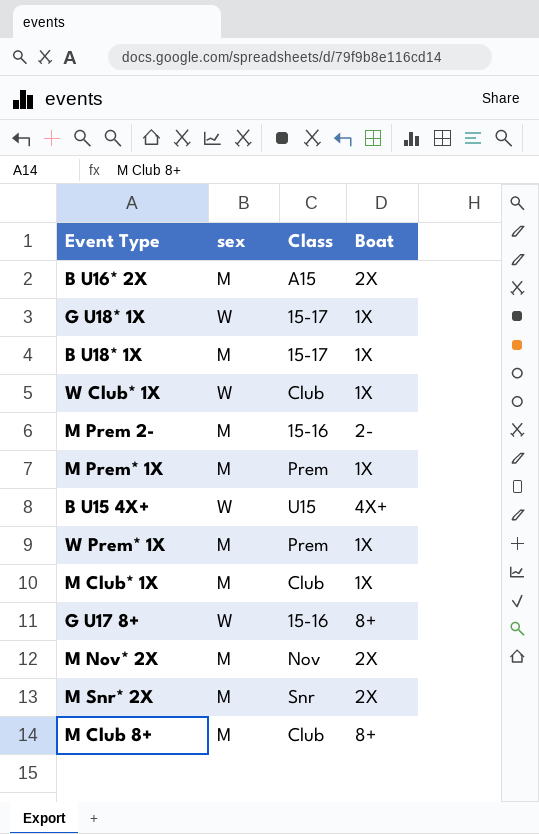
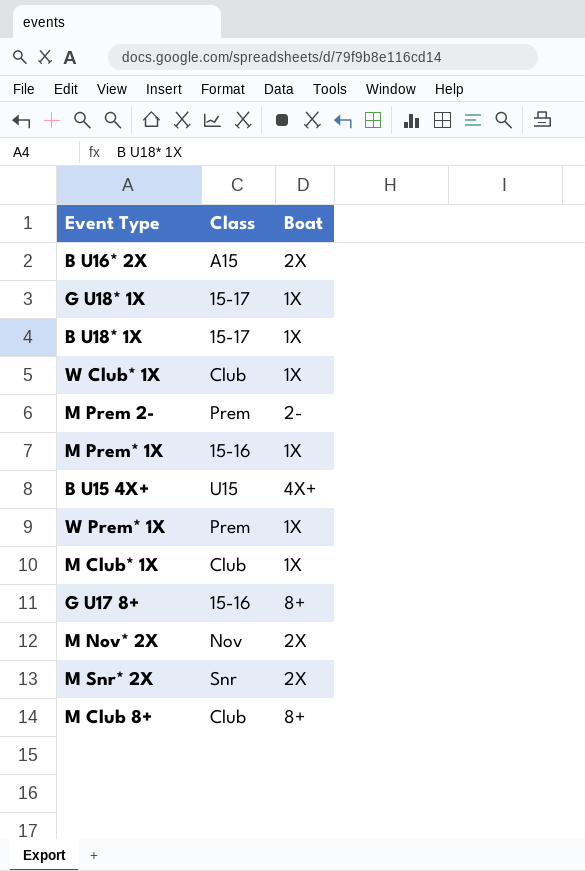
column sex | position: 2 -> none
M Prem 2- | Class: 15-16 -> Prem
M Prem* 1X | Class: Prem -> 15-16

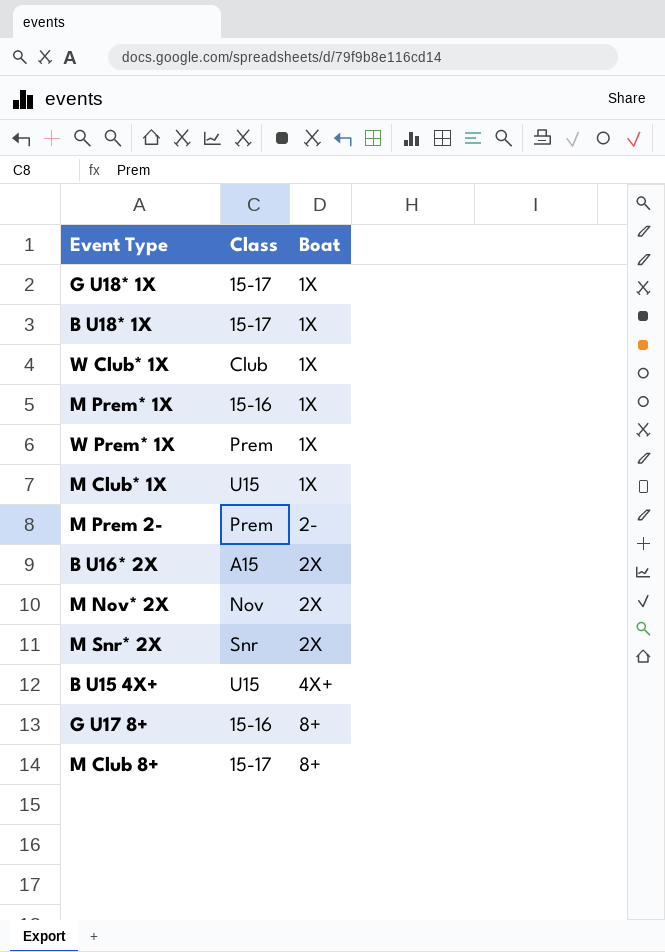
row order: none -> Boat ascending
M Club* 1X | Class: Club -> U15
M Club 8+ | Class: Club -> 15-17

